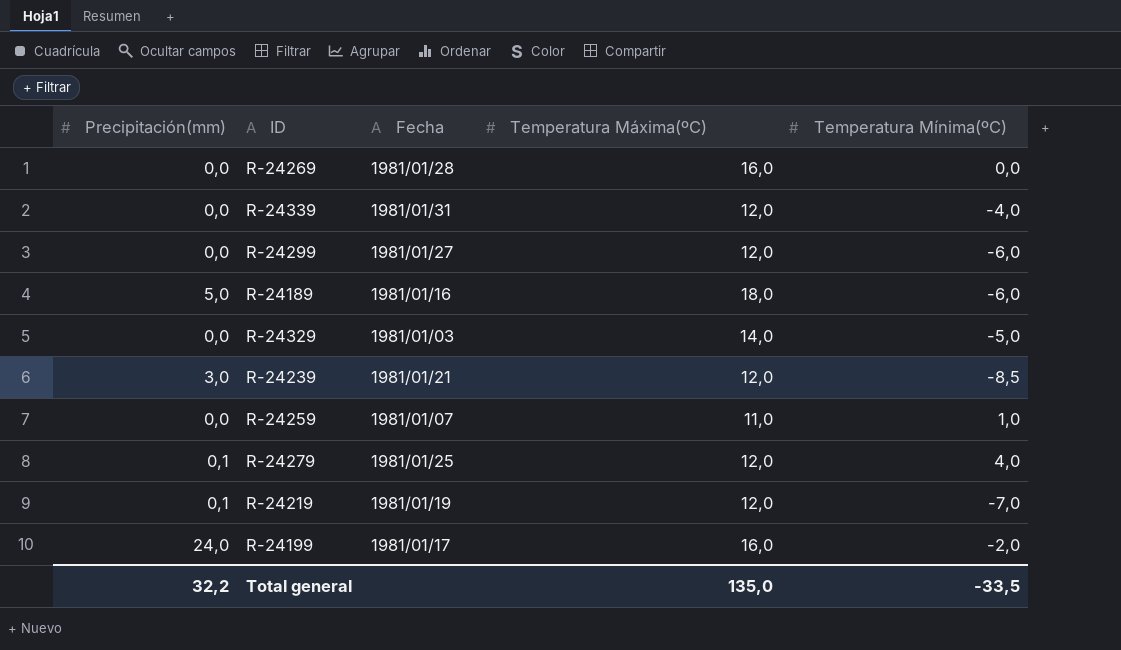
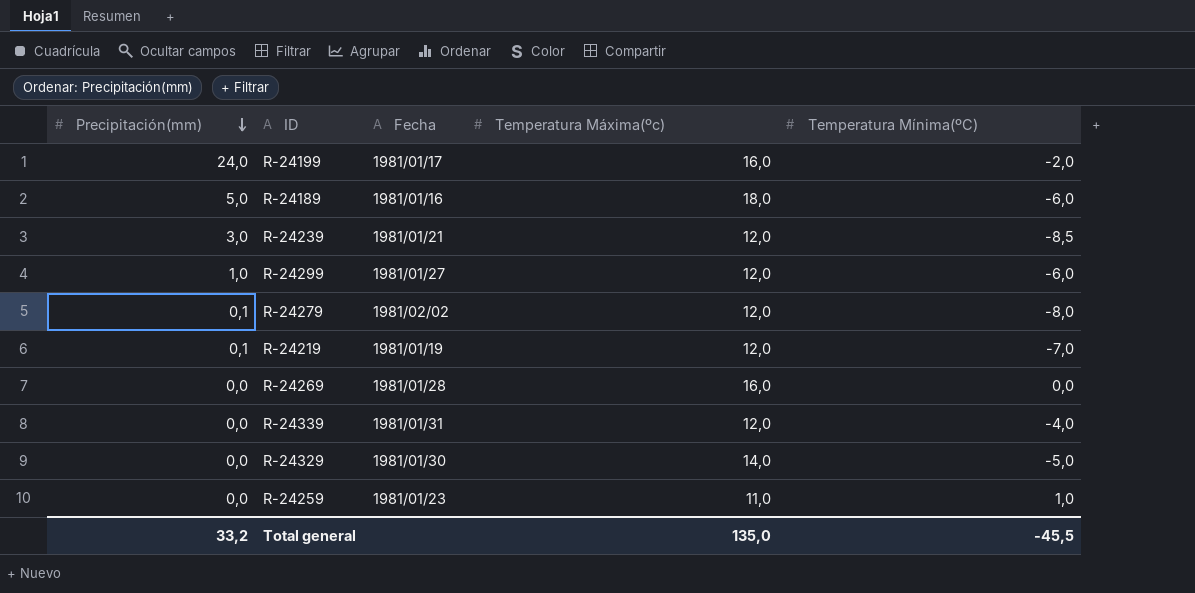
row order: none -> Precipitación(mm) descending
column name: Temperatura Máxima(ºC) -> Temperatura Máxima(ºc)
R-24299 | Precipitación(mm): 0,0 -> 1,0
R-24279 | Fecha: 1981/01/25 -> 1981/02/02
R-24279 | Temperatura Mínima(ºC): 4,0 -> -8,0
R-24329 | Fecha: 1981/01/03 -> 1981/01/30
R-24259 | Fecha: 1981/01/07 -> 1981/01/23
Total general | Precipitación(mm): 32,2 -> 33,2
Total general | Temperatura Mínima(ºC): -33,5 -> -45,5

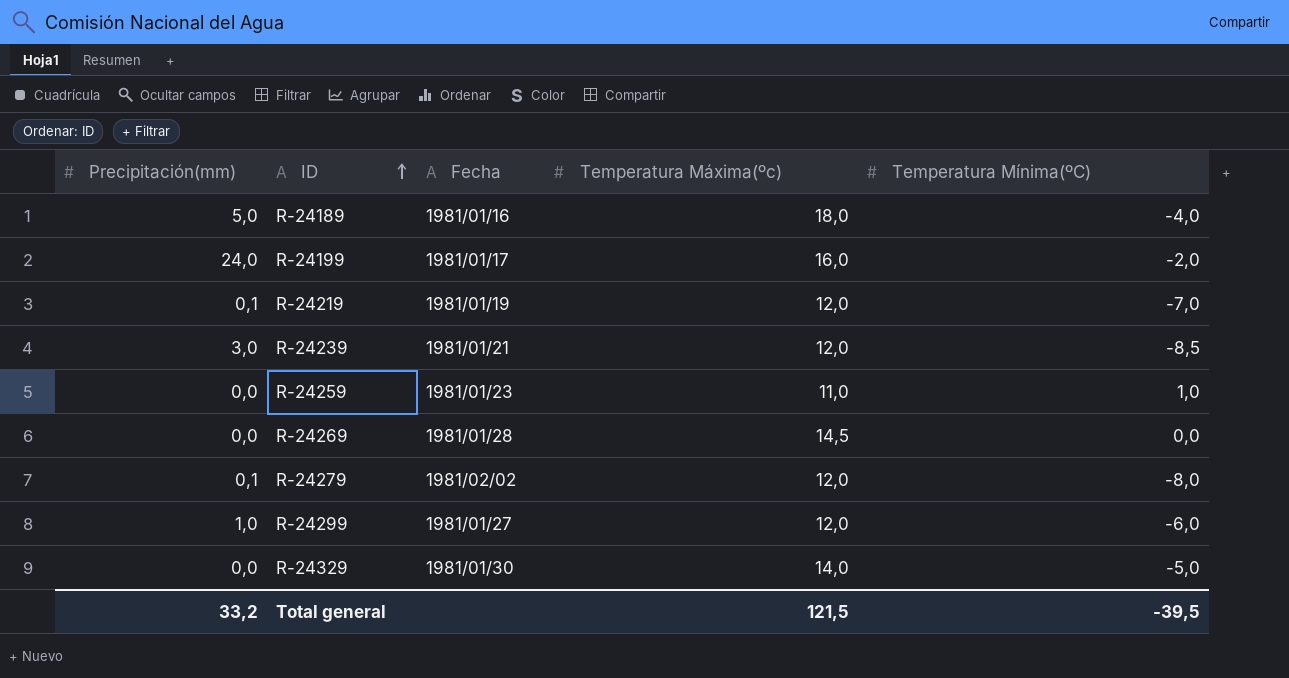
row order: Precipitación(mm) descending -> ID ascending
row R-24339: 0,0 | 1981/01/31 | 12,0 | -4,0 -> none
R-24189 | Temperatura Mínima(ºC): -6,0 -> -4,0
R-24269 | Temperatura Máxima(ºc): 16,0 -> 14,5
Total general | Temperatura Máxima(ºc): 135,0 -> 121,5
Total general | Temperatura Mínima(ºC): -45,5 -> -39,5

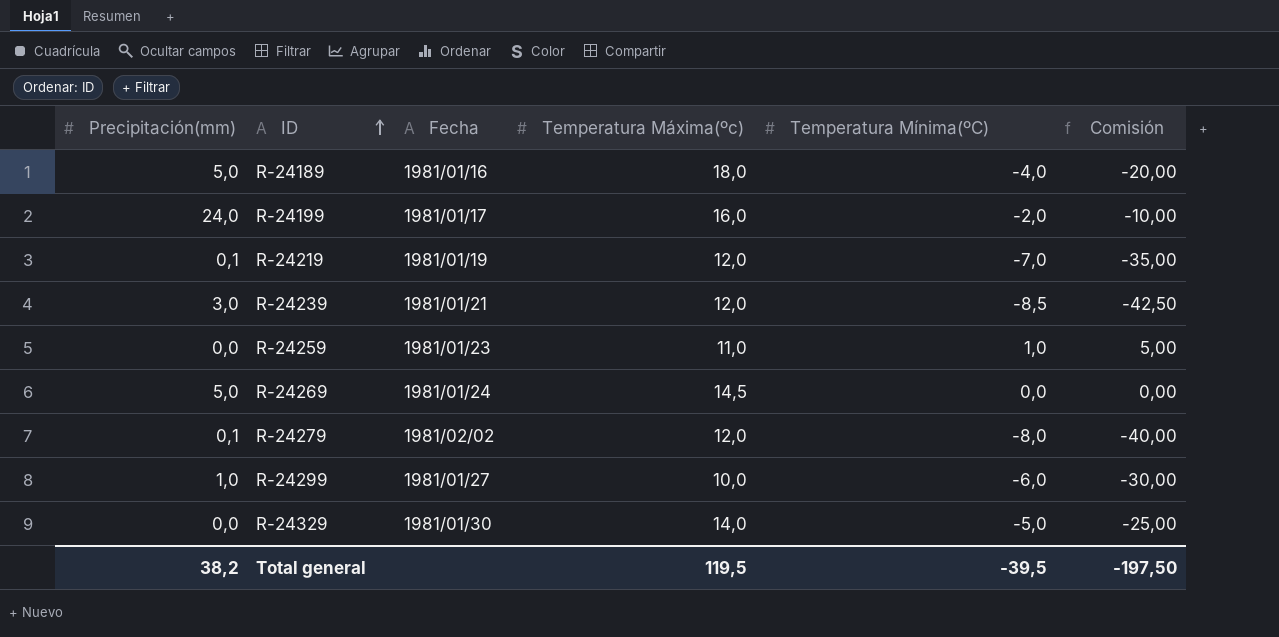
column Comisión | formula: none -> [Temperatura Mínima(ºC)] * 5
R-24269 | Precipitación(mm): 0,0 -> 5,0
R-24269 | Fecha: 1981/01/28 -> 1981/01/24
R-24299 | Temperatura Máxima(ºc): 12,0 -> 10,0
Total general | Precipitación(mm): 33,2 -> 38,2
Total general | Temperatura Máxima(ºc): 121,5 -> 119,5

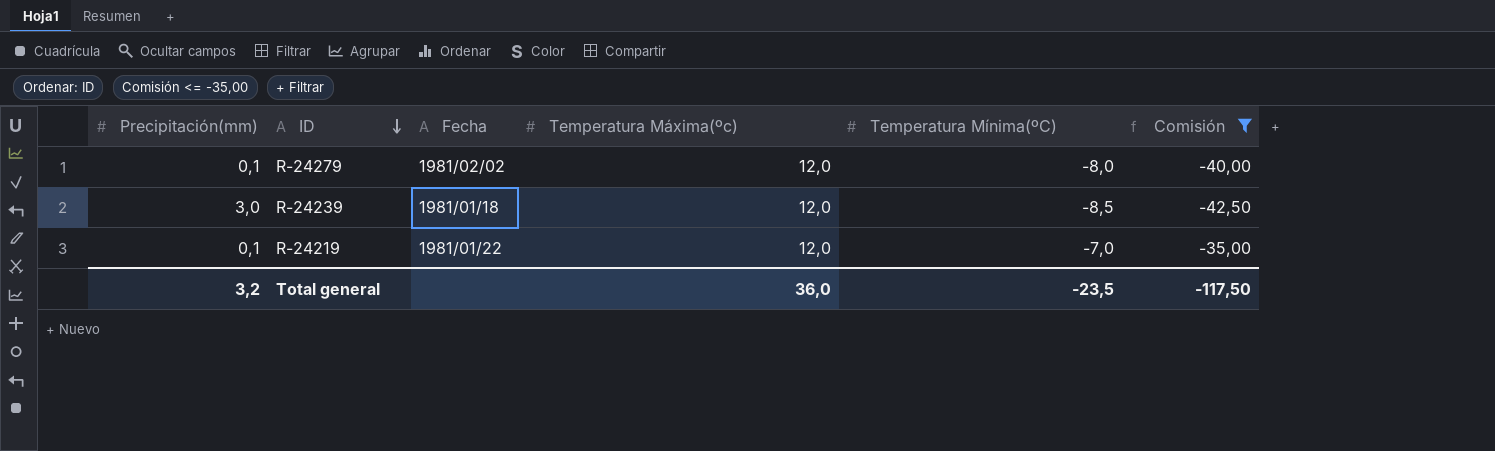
filter: none -> Comisión <= -35,00
row order: ID ascending -> ID descending
R-24239 | Fecha: 1981/01/21 -> 1981/01/18
R-24219 | Fecha: 1981/01/19 -> 1981/01/22
Total general | Precipitación(mm): 38,2 -> 3,2
Total general | Temperatura Máxima(ºc): 119,5 -> 36,0
Total general | Temperatura Mínima(ºC): -39,5 -> -23,5
Total general | Comisión: -197,50 -> -117,50

